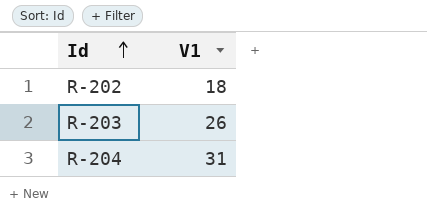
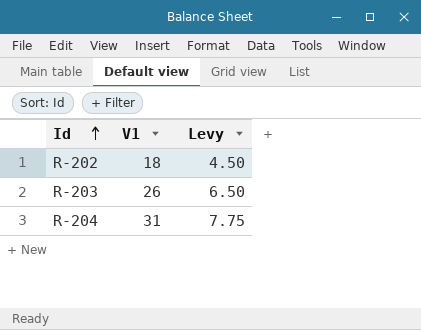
column Levy | formula: none -> [V1] * 0.25

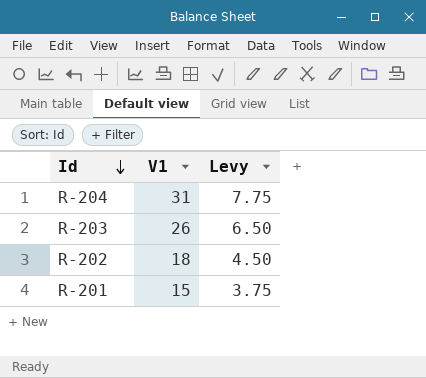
row order: Id ascending -> Id descending
row R-201: none -> 15 | 3.75

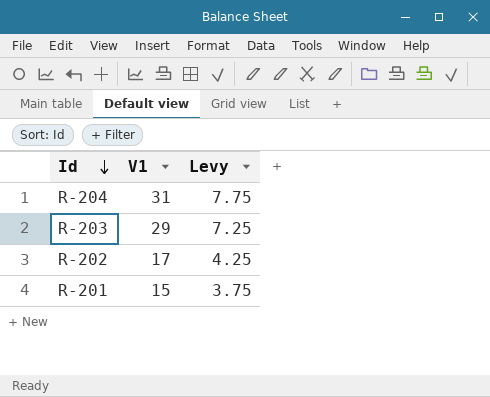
R-203 | V1: 26 -> 29
R-203 | Levy: 6.50 -> 7.25
R-202 | V1: 18 -> 17
R-202 | Levy: 4.50 -> 4.25

